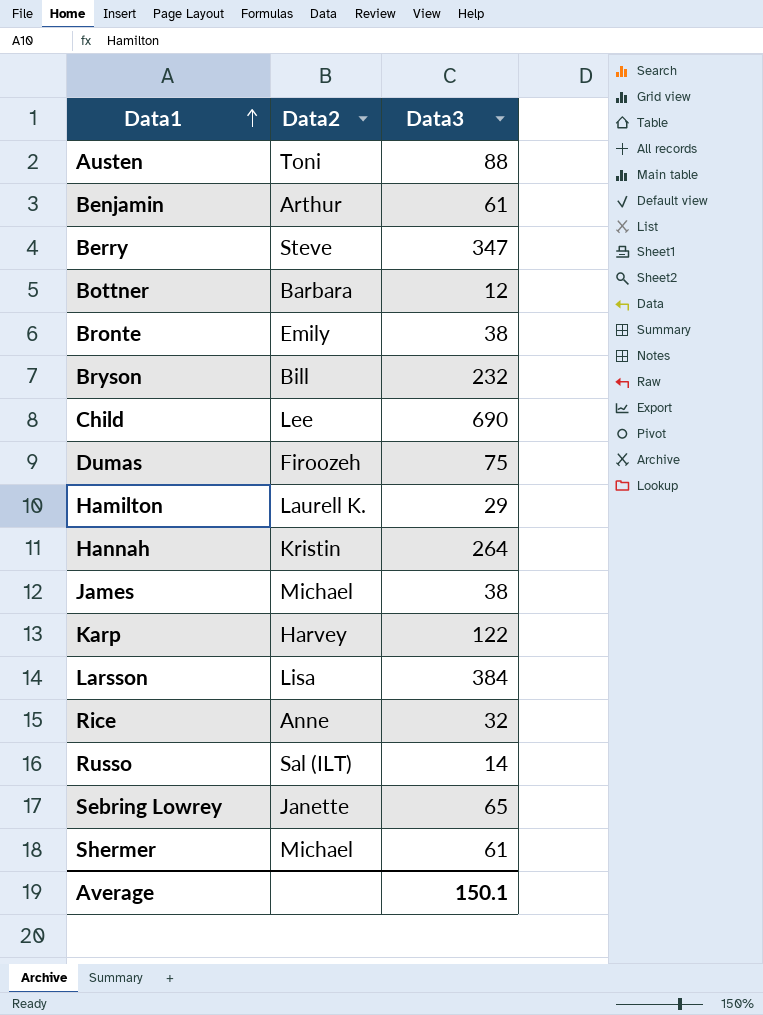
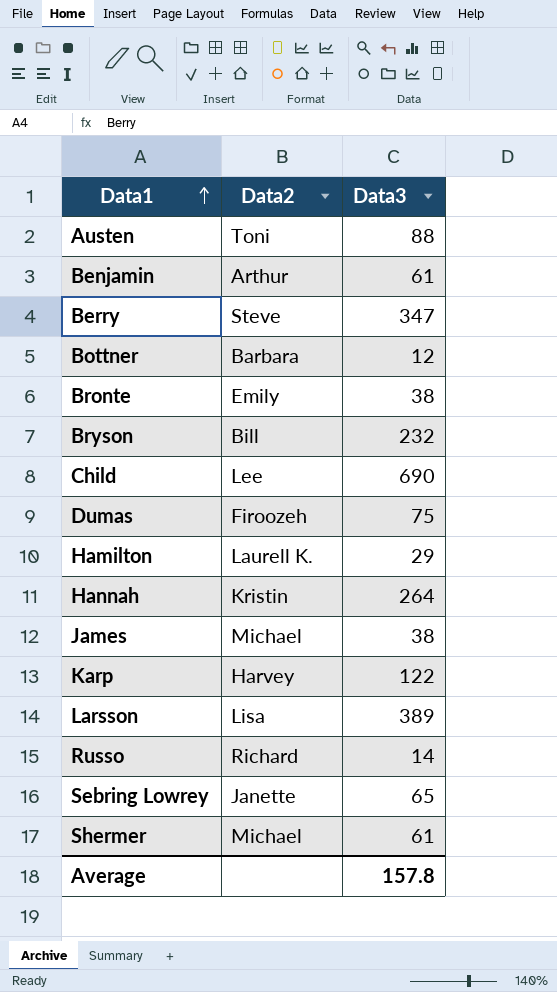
row Rice: Anne | 32 -> none
Larsson | Data3: 384 -> 389
Russo | Data2: Sal (ILT) -> Richard
Average | Data3: 150.1 -> 157.8

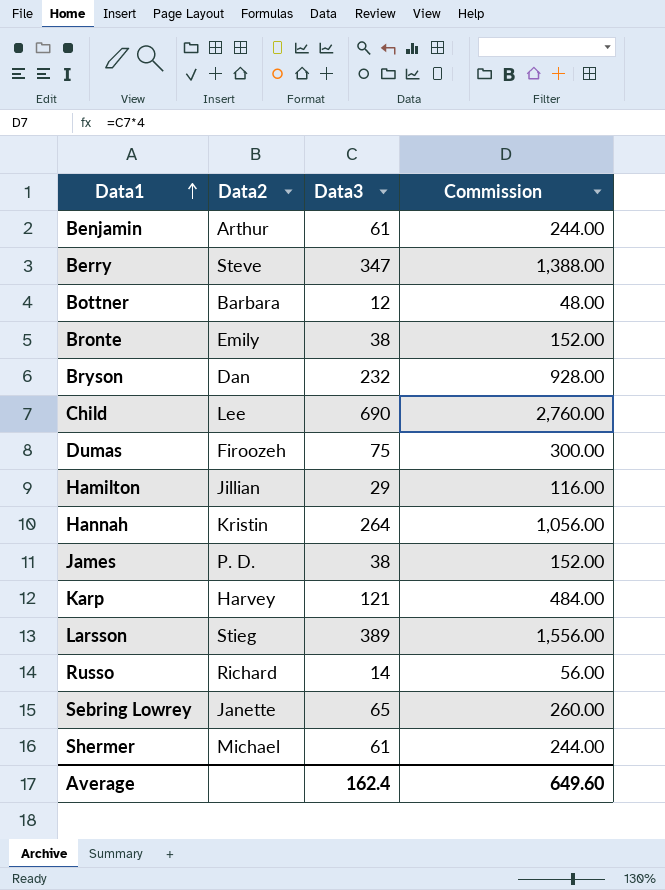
column Commission | formula: none -> [Data3] * 4
row Austen: Toni | 88 -> none
Bryson | Data2: Bill -> Dan
Hamilton | Data2: Laurell K. -> Jillian
James | Data2: Michael -> P. D.
Karp | Data3: 122 -> 121
Larsson | Data2: Lisa -> Stieg
Average | Data3: 157.8 -> 162.4

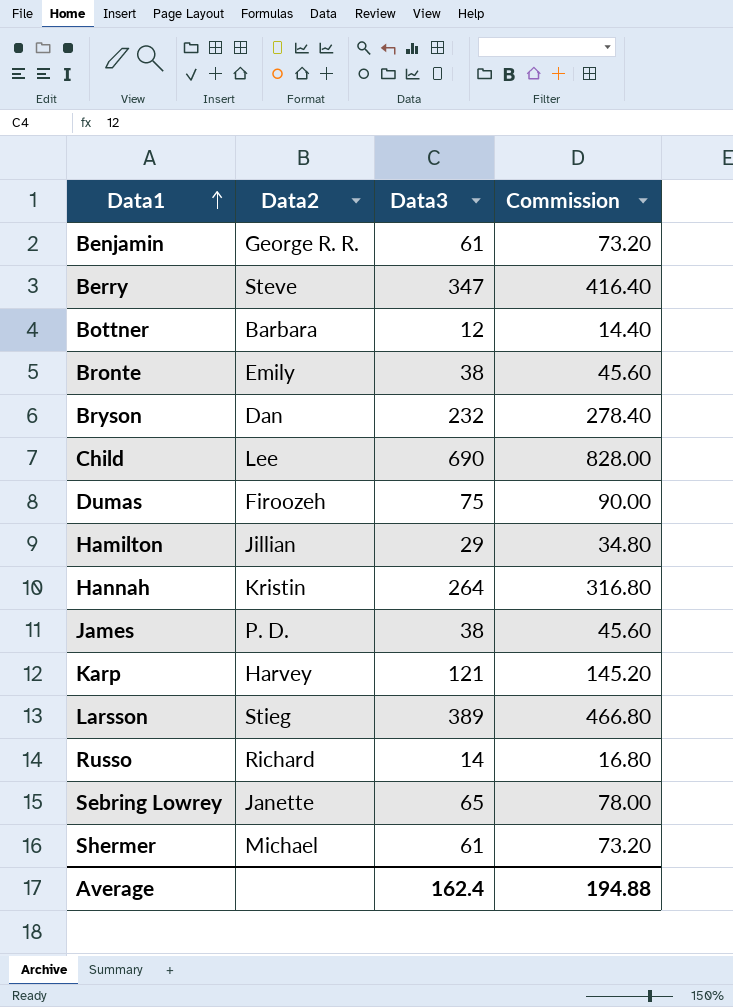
column Commission | formula: [Data3] * 4 -> [Data3] * 1.2
Benjamin | Data2: Arthur -> George R. R.
Average | Commission: 649.60 -> 194.88

